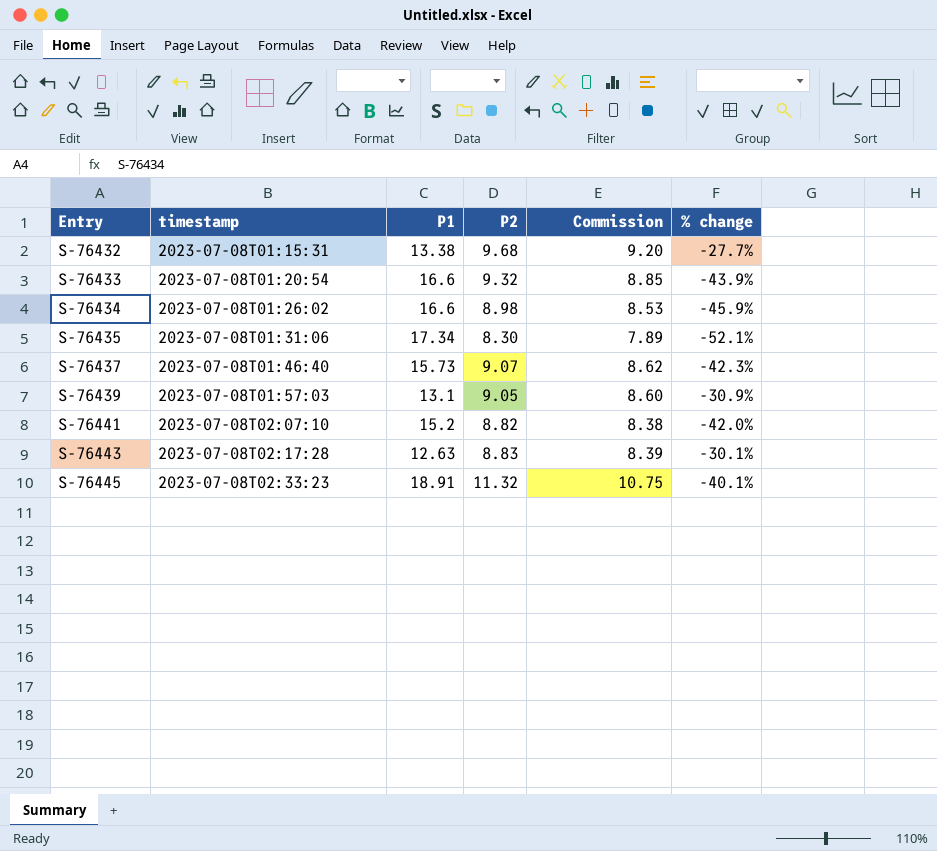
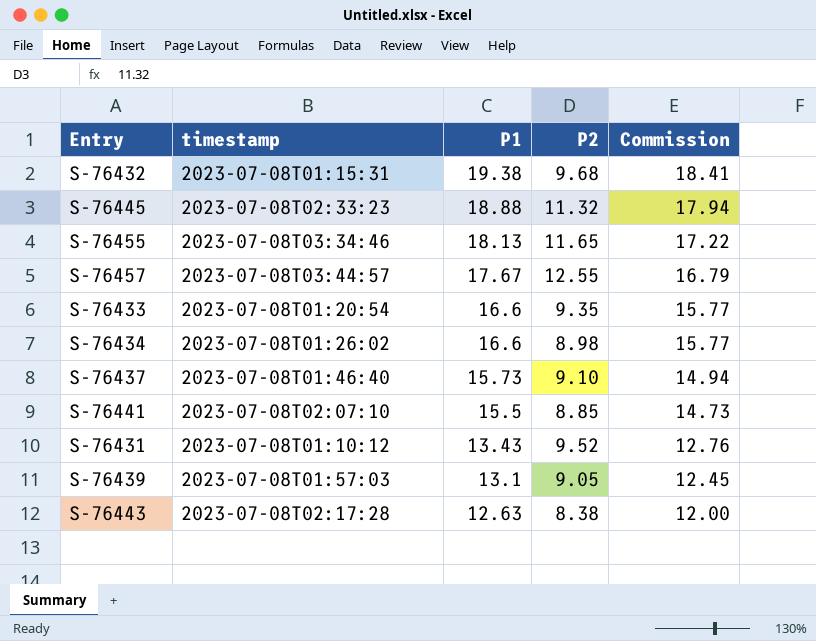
row order: Entry ascending -> P1 descending
column % change | formula: ([P2] - [P1]) / [P1] -> none
column Commission | formula: [P2] * 0.95 -> [P1] * 0.95
row S-76435: 2023-07-08T01:31:06 | 17.34 | 8.30 | 7.89 | -52.1% -> none
S-76432 | P1: 13.38 -> 19.38
S-76445 | P1: 18.91 -> 18.88
row S-76455: none -> 2023-07-08T03:34:46 | 18.13 | 11.65 | 17.22
row S-76457: none -> 2023-07-08T03:44:57 | 17.67 | 12.55 | 16.79
S-76433 | P2: 9.32 -> 9.35
S-76437 | P2: 9.07 -> 9.10
S-76441 | P1: 15.2 -> 15.5
S-76441 | P2: 8.82 -> 8.85
row S-76431: none -> 2023-07-08T01:10:12 | 13.43 | 9.52 | 12.76
S-76443 | P2: 8.83 -> 8.38

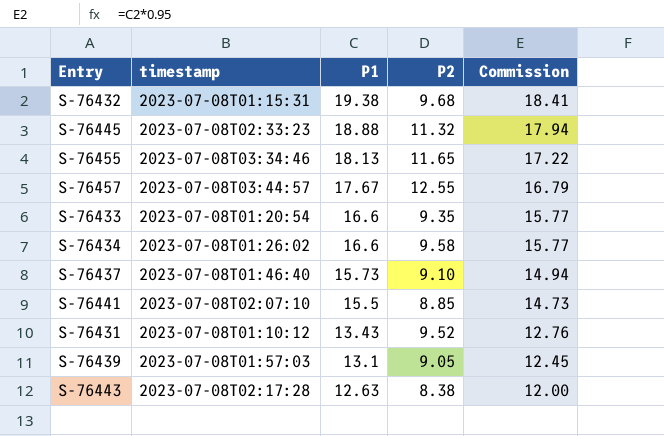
S-76434 | P2: 8.98 -> 9.58

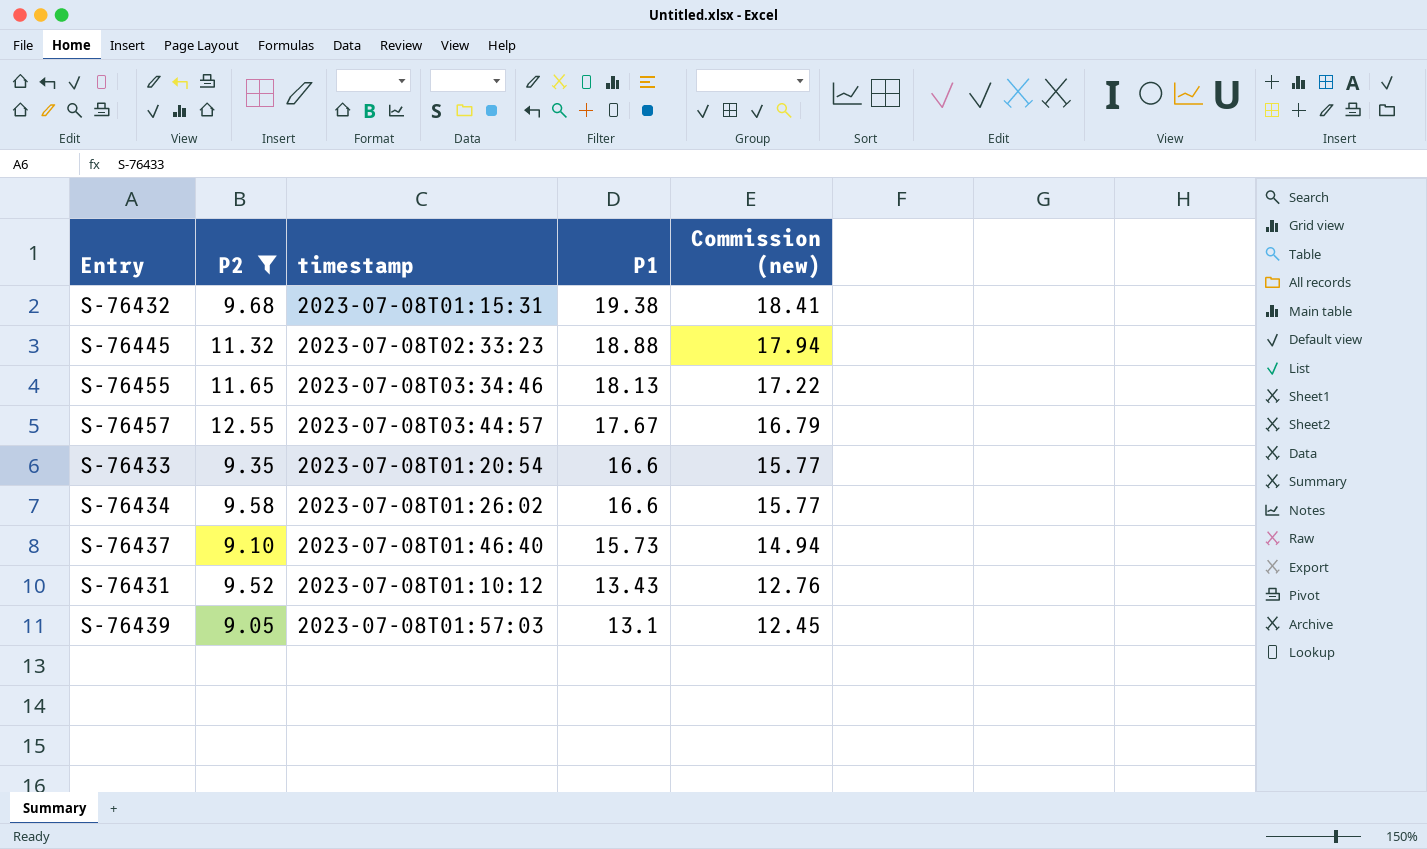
filter: none -> P2 >= 9.05
column P2 | position: 4 -> 2
column name: Commission -> Commission (new)

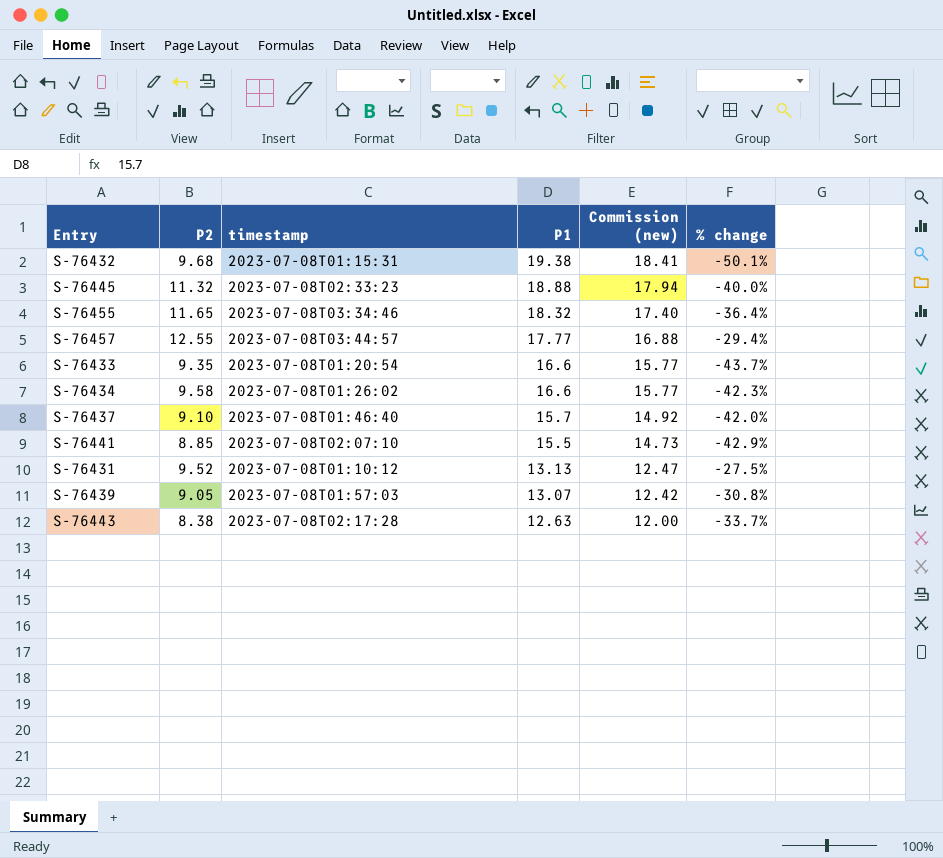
filter: P2 >= 9.05 -> none
column % change | formula: none -> ([P2] - [P1]) / [P1]
S-76455 | P1: 18.13 -> 18.32
S-76455 | Commission (new): 17.22 -> 17.40
S-76457 | P1: 17.67 -> 17.77
S-76457 | Commission (new): 16.79 -> 16.88
S-76437 | P1: 15.73 -> 15.7
S-76437 | Commission (new): 14.94 -> 14.92
S-76431 | P1: 13.43 -> 13.13
S-76431 | Commission (new): 12.76 -> 12.47
S-76439 | P1: 13.1 -> 13.07
S-76439 | Commission (new): 12.45 -> 12.42

